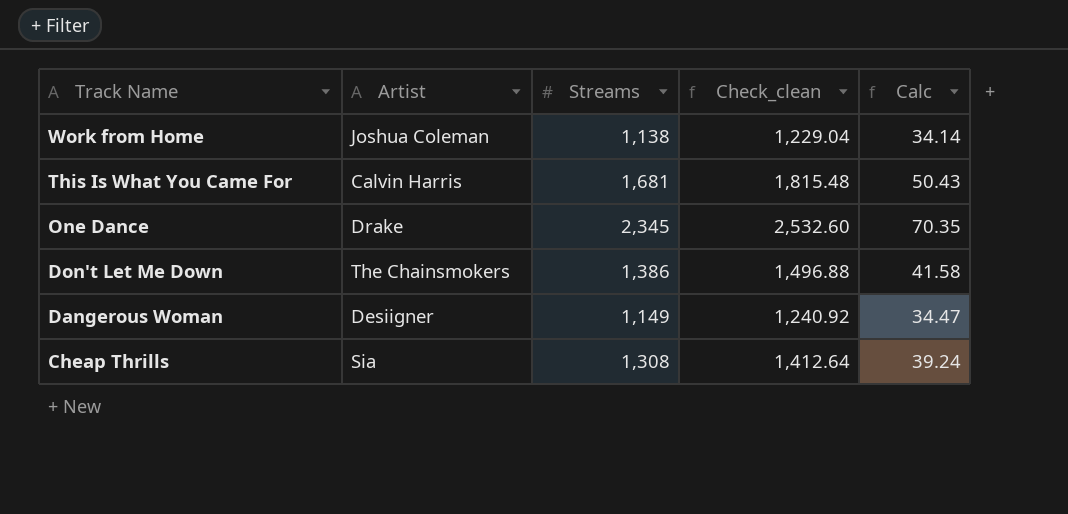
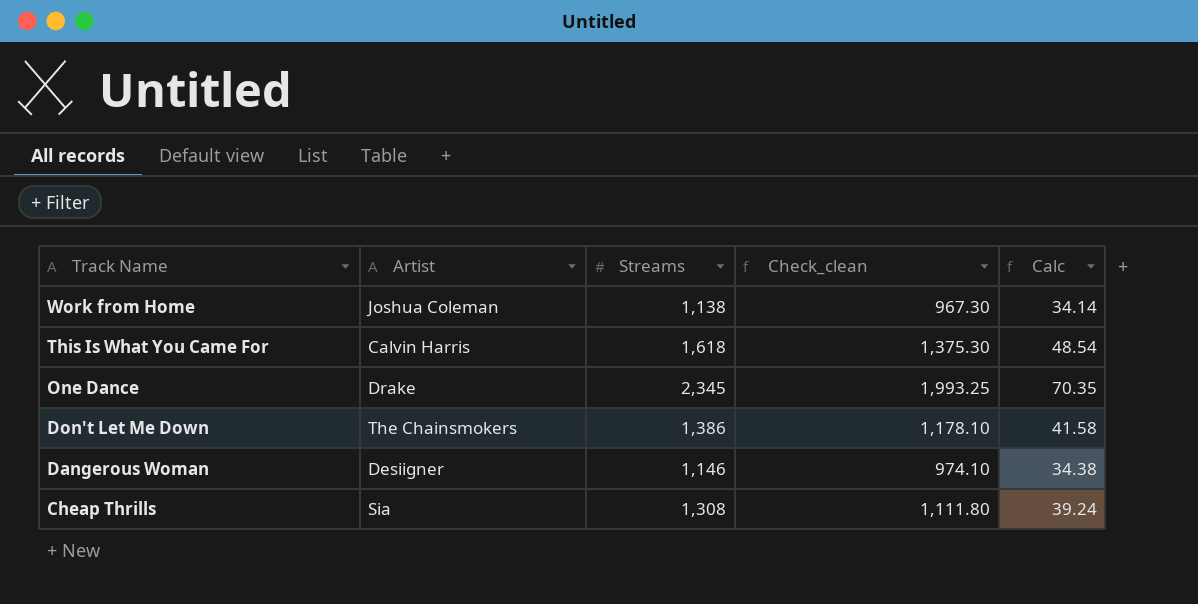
column Check_clean | formula: [Streams] * 1.08 -> [Streams] * 0.85
This Is What You Came For | Streams: 1,681 -> 1,618
This Is What You Came For | Calc: 50.43 -> 48.54
Dangerous Woman | Streams: 1,149 -> 1,146
Dangerous Woman | Calc: 34.47 -> 34.38

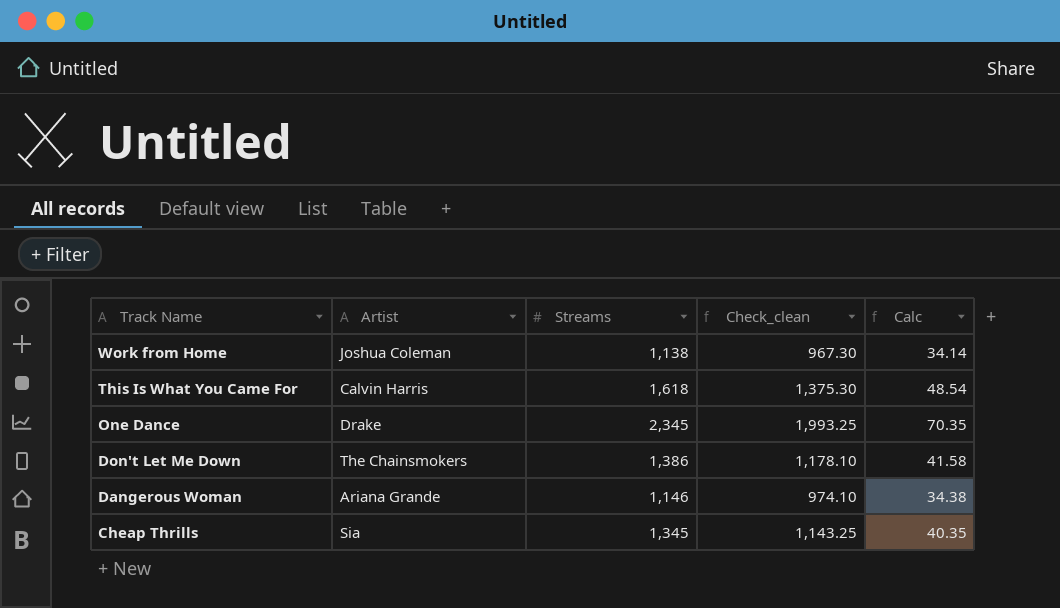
Dangerous Woman | Artist: Desiigner -> Ariana Grande
Cheap Thrills | Streams: 1,308 -> 1,345
Cheap Thrills | Check_clean: 1,111.80 -> 1,143.25
Cheap Thrills | Calc: 39.24 -> 40.35

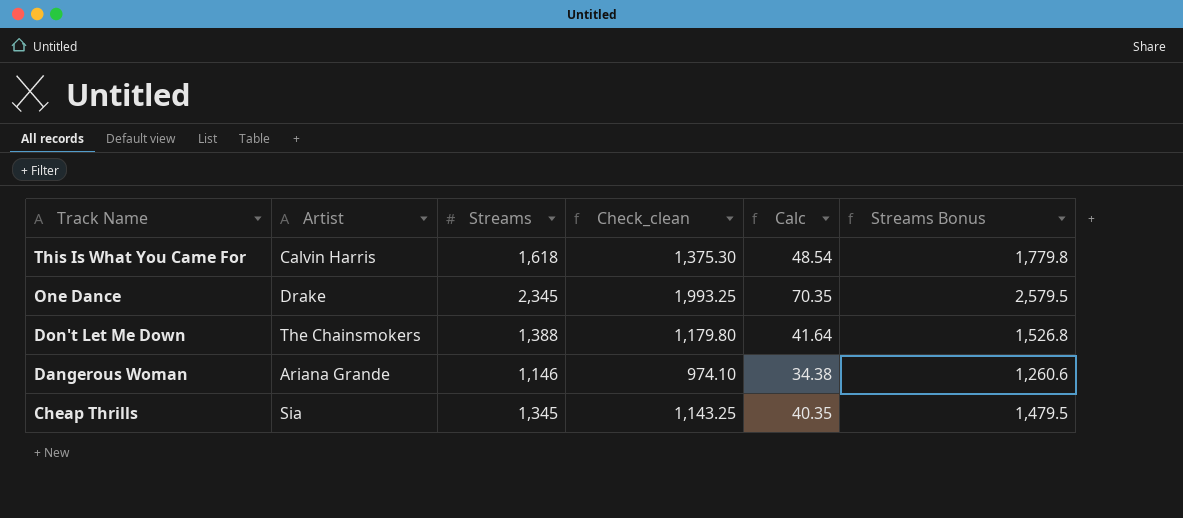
column Streams Bonus | formula: none -> [Streams] * 1.1
row Work from Home: Joshua Coleman | 1,138 | 967.30 | 34.14 -> none
Don't Let Me Down | Streams: 1,386 -> 1,388
Don't Let Me Down | Check_clean: 1,178.10 -> 1,179.80
Don't Let Me Down | Calc: 41.58 -> 41.64

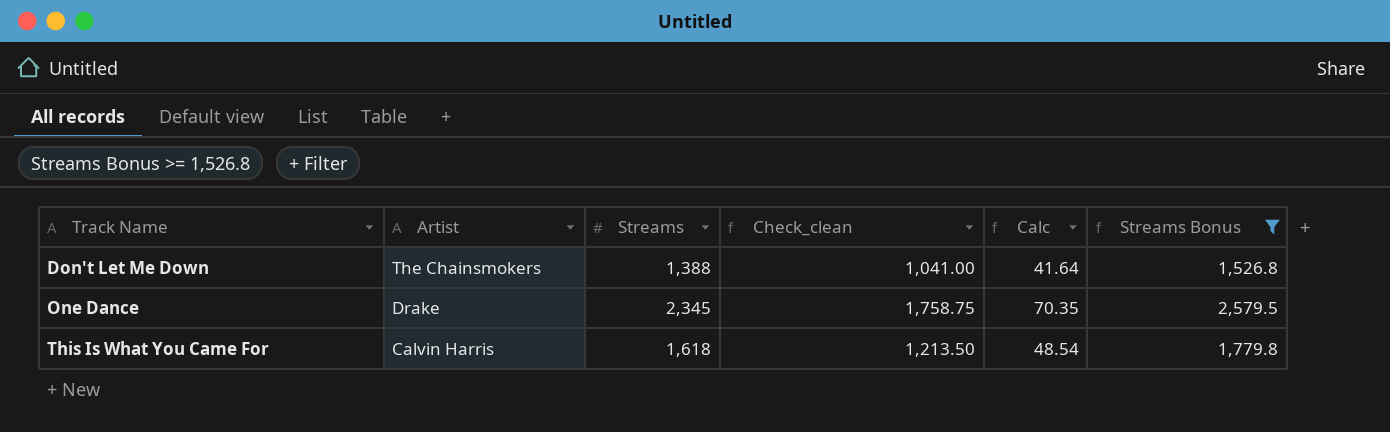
filter: none -> Streams Bonus >= 1,526.8
row order: Track Name descending -> Track Name ascending
column Check_clean | formula: [Streams] * 0.85 -> [Streams] * 0.75

